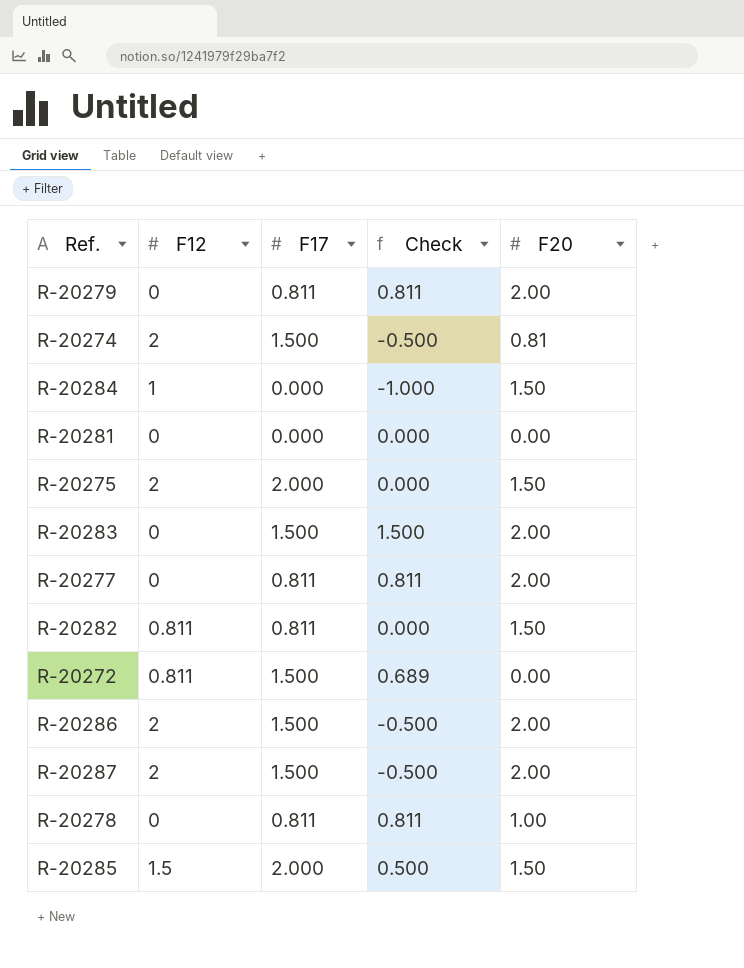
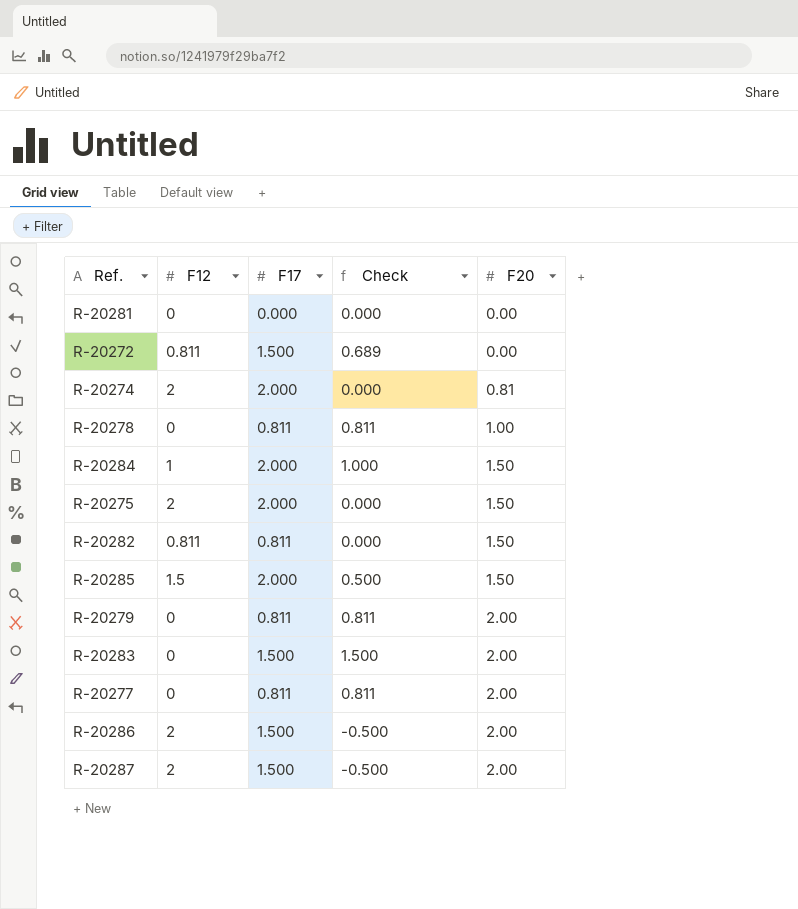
row order: none -> F20 ascending
R-20274 | F17: 1.500 -> 2.000
R-20274 | Check: -0.500 -> 0.000
R-20284 | F17: 0.000 -> 2.000
R-20284 | Check: -1.000 -> 1.000

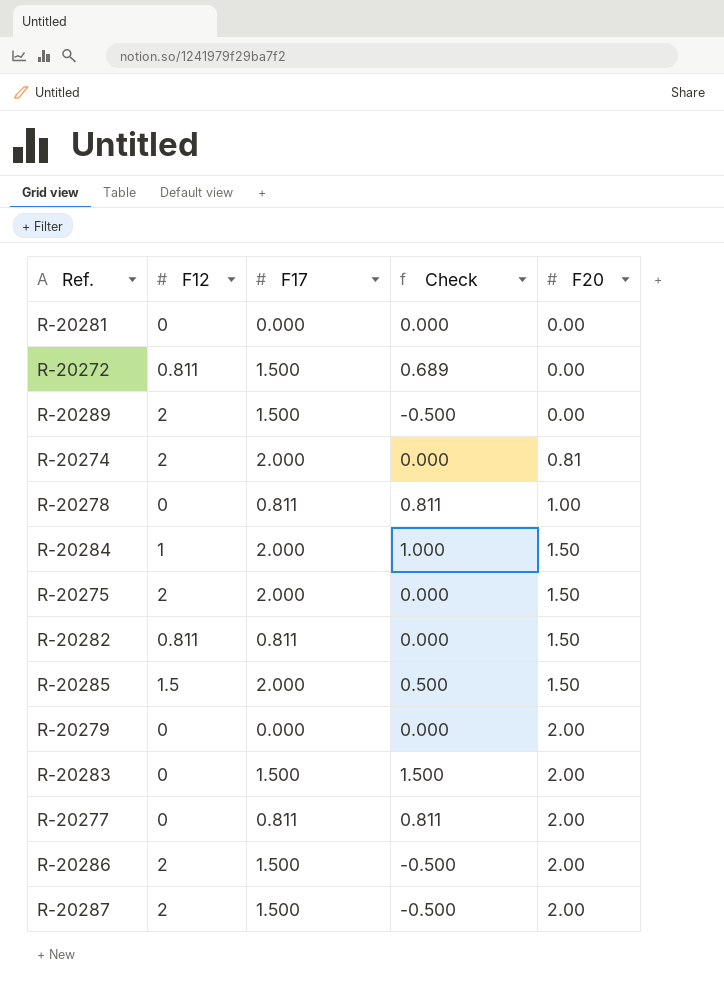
row R-20289: none -> 2 | 1.500 | -0.500 | 0.00
R-20279 | F17: 0.811 -> 0.000
R-20279 | Check: 0.811 -> 0.000

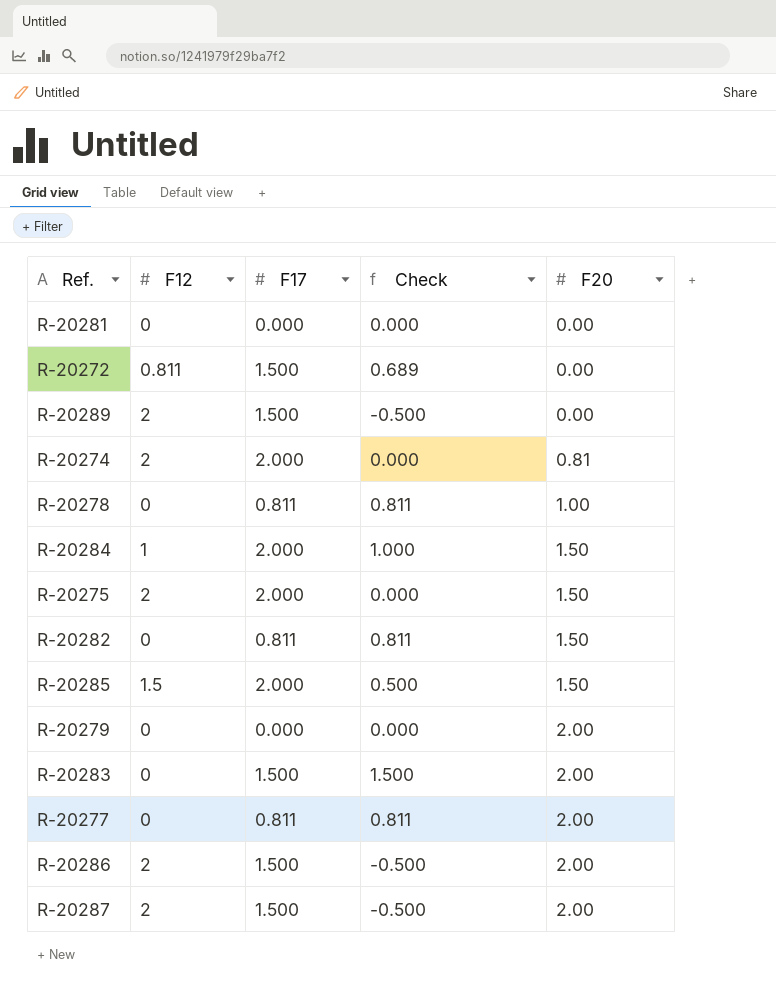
R-20282 | F12: 0.811 -> 0
R-20282 | Check: 0.000 -> 0.811

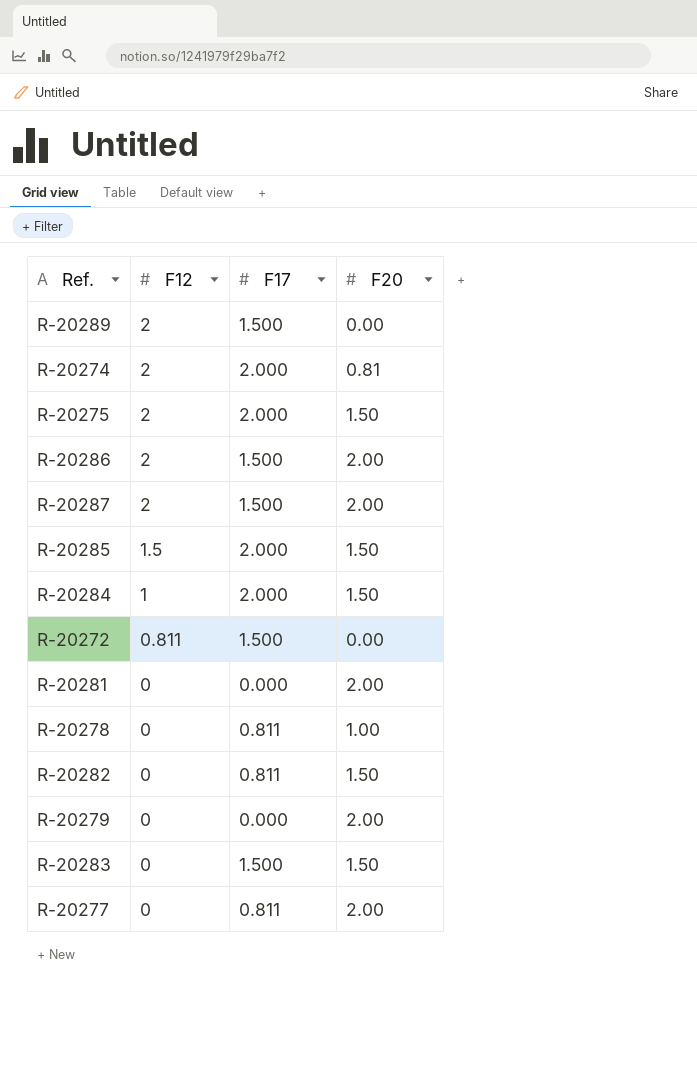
row order: F20 ascending -> F12 descending
column Check | formula: [F17] - [F12] -> none
R-20281 | F20: 0.00 -> 2.00
R-20283 | F20: 2.00 -> 1.50

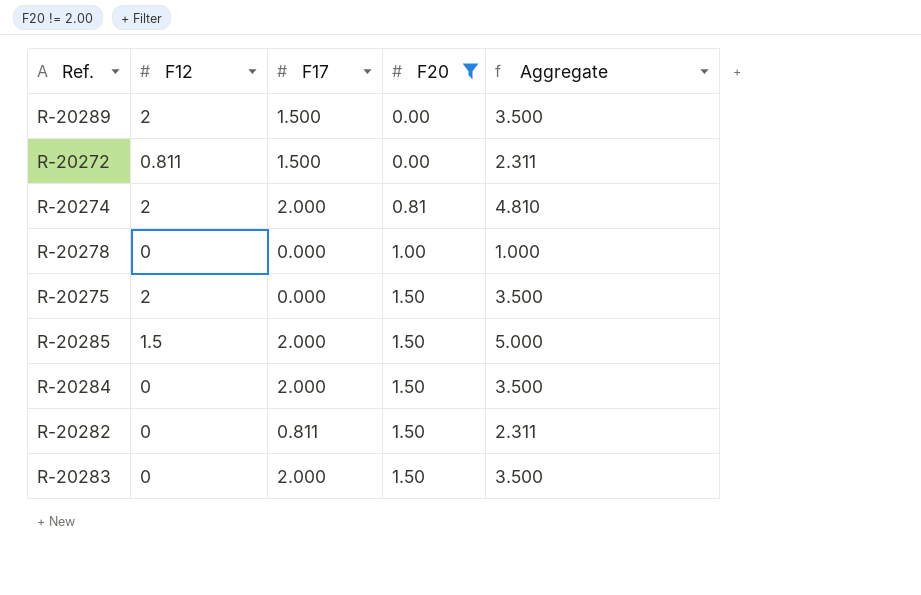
filter: none -> F20 != 2.00
row order: F12 descending -> F20 ascending
column Aggregate | formula: none -> [F12] + [F17] + [F20]
R-20278 | F17: 0.811 -> 0.000
R-20275 | F17: 2.000 -> 0.000
R-20284 | F12: 1 -> 0
R-20283 | F17: 1.500 -> 2.000

